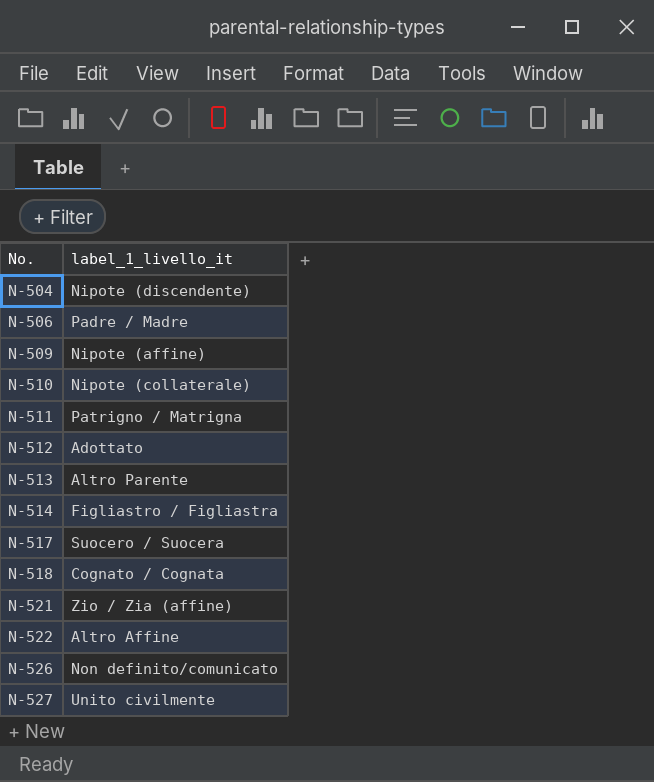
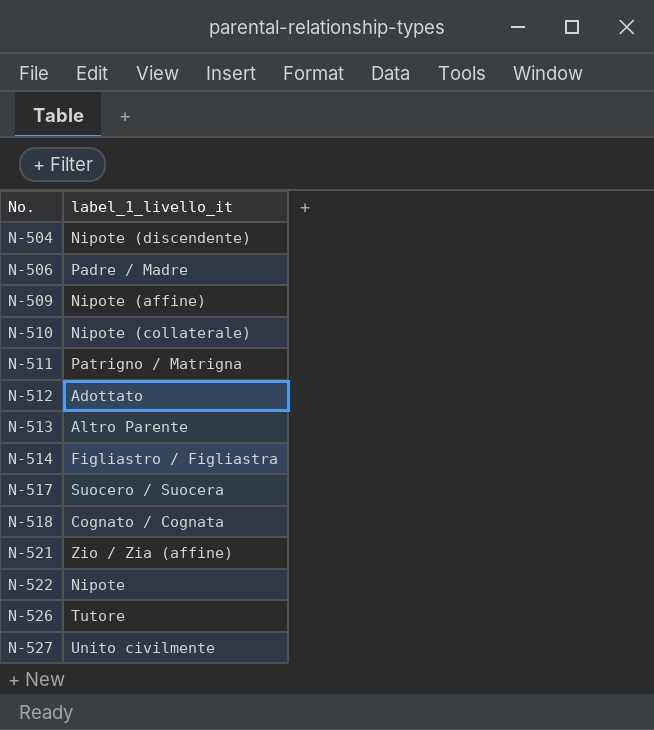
N-522 | label_1_livello_it: Altro Affine -> Nipote
N-526 | label_1_livello_it: Non definito/comunicato -> Tutore

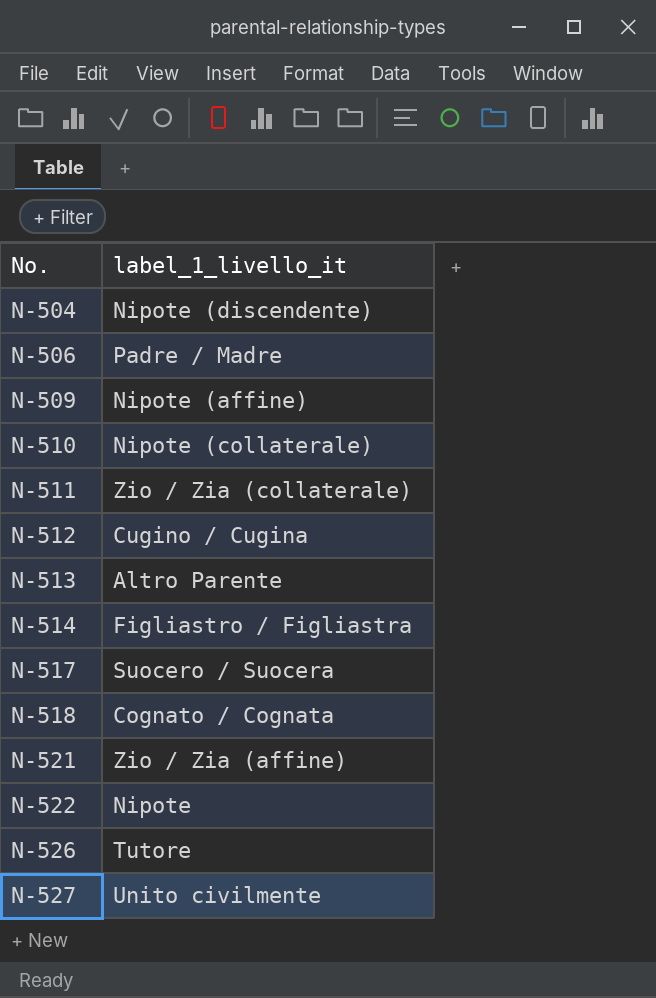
N-511 | label_1_livello_it: Patrigno / Matrigna -> Zio / Zia (collaterale)
N-512 | label_1_livello_it: Adottato -> Cugino / Cugina

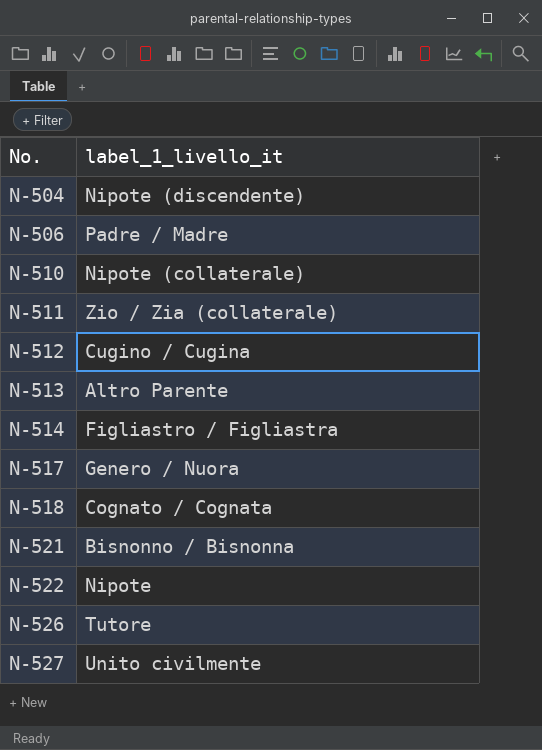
row N-509: Nipote (affine) -> none
N-517 | label_1_livello_it: Suocero / Suocera -> Genero / Nuora
N-521 | label_1_livello_it: Zio / Zia (affine) -> Bisnonno / Bisnonna

